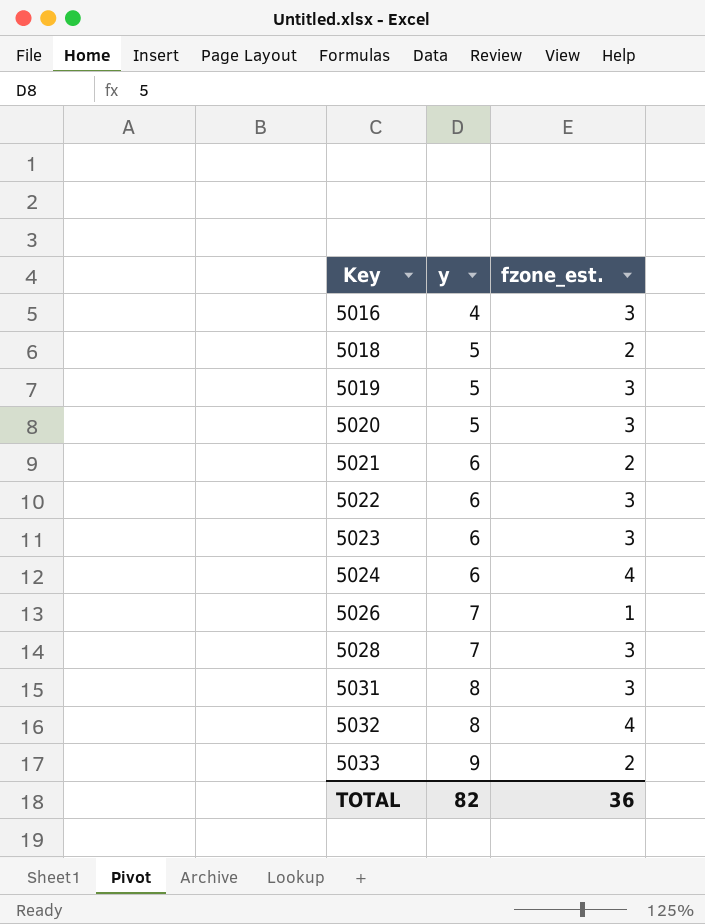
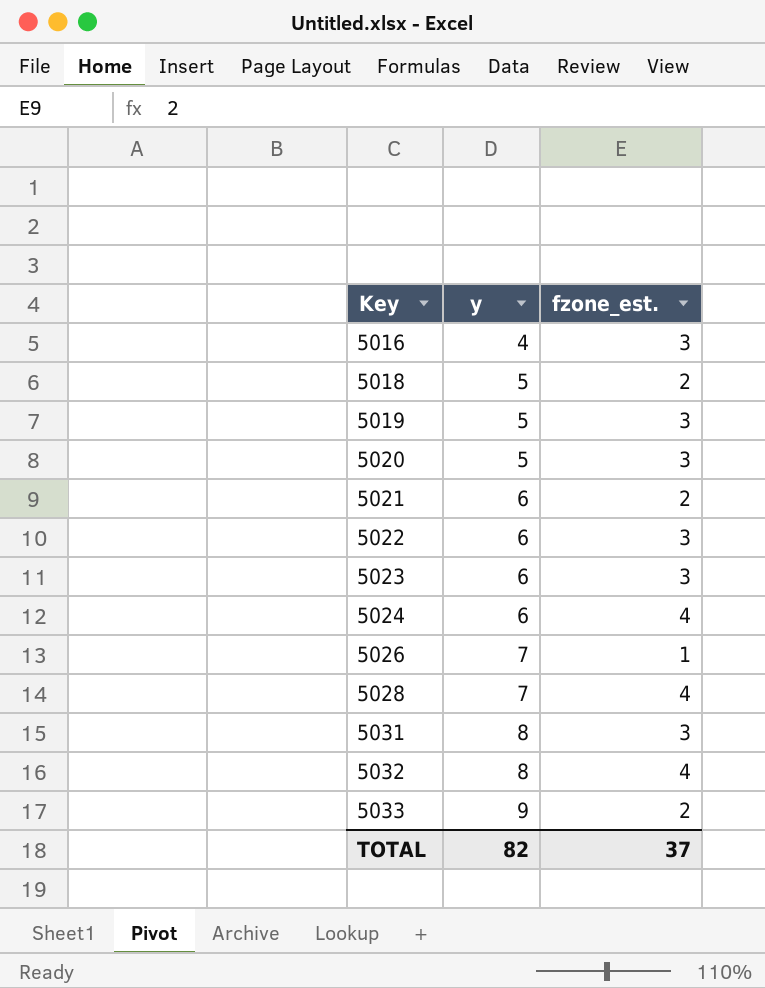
5028 | fzone_est.: 3 -> 4
TOTAL | fzone_est.: 36 -> 37

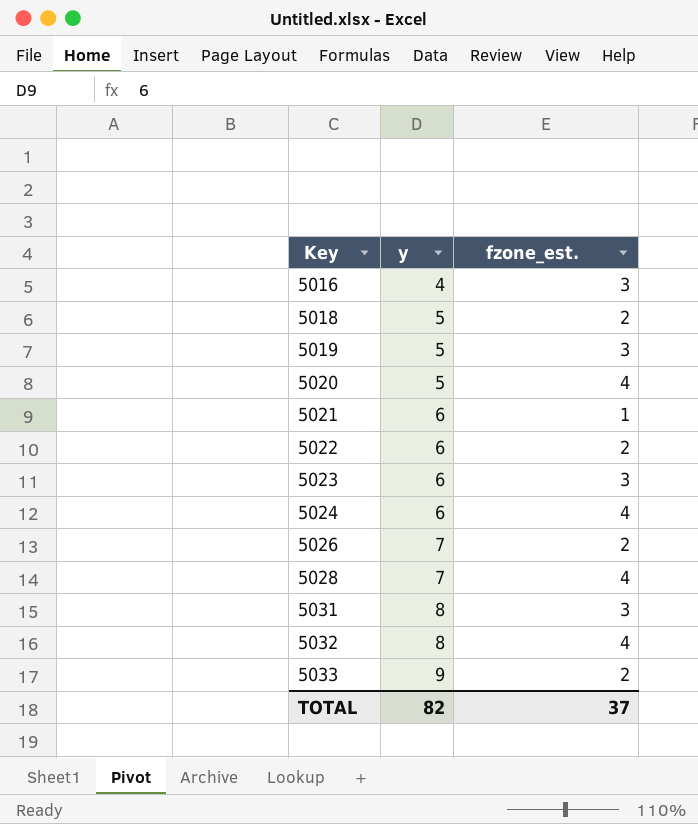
5020 | fzone_est.: 3 -> 4
5021 | fzone_est.: 2 -> 1
5022 | fzone_est.: 3 -> 2
5026 | fzone_est.: 1 -> 2

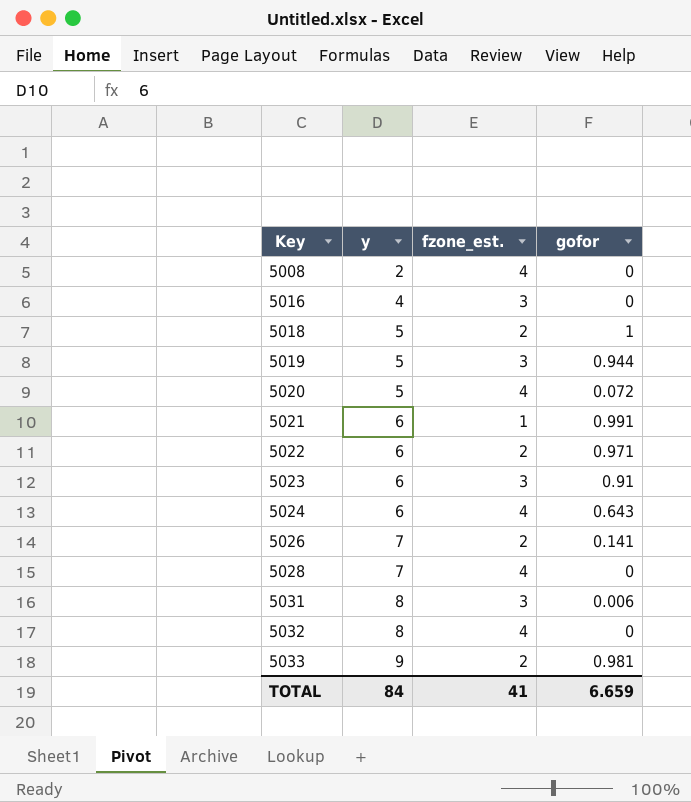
column gofor | position: none -> 4
row 5008: none -> 2 | 4 | 0
TOTAL | y: 82 -> 84
TOTAL | fzone_est.: 37 -> 41

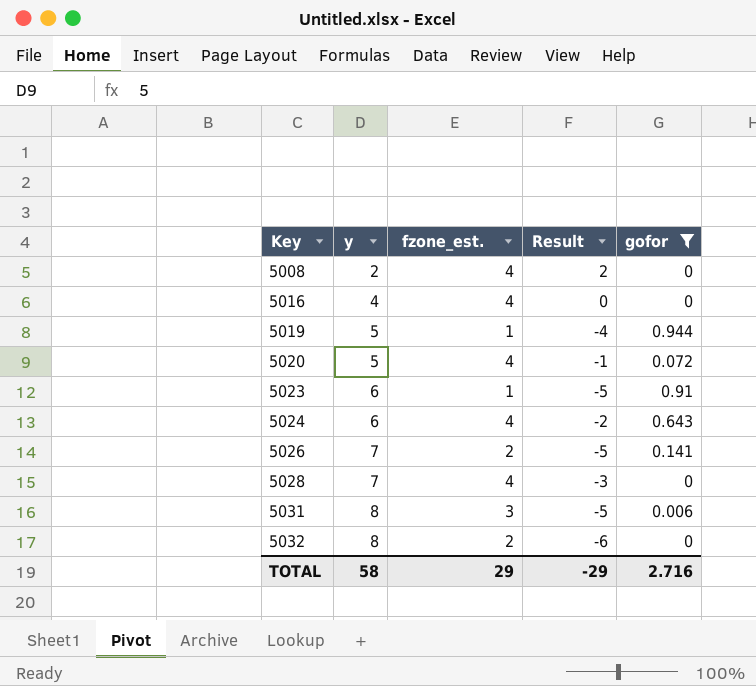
filter: none -> gofor <= 0.944
column Result | formula: none -> [fzone_est.] - [y]
5016 | fzone_est.: 3 -> 4
5019 | fzone_est.: 3 -> 1
5023 | fzone_est.: 3 -> 1
5032 | fzone_est.: 4 -> 2
TOTAL | y: 84 -> 58
TOTAL | fzone_est.: 41 -> 29
TOTAL | gofor: 6.659 -> 2.716

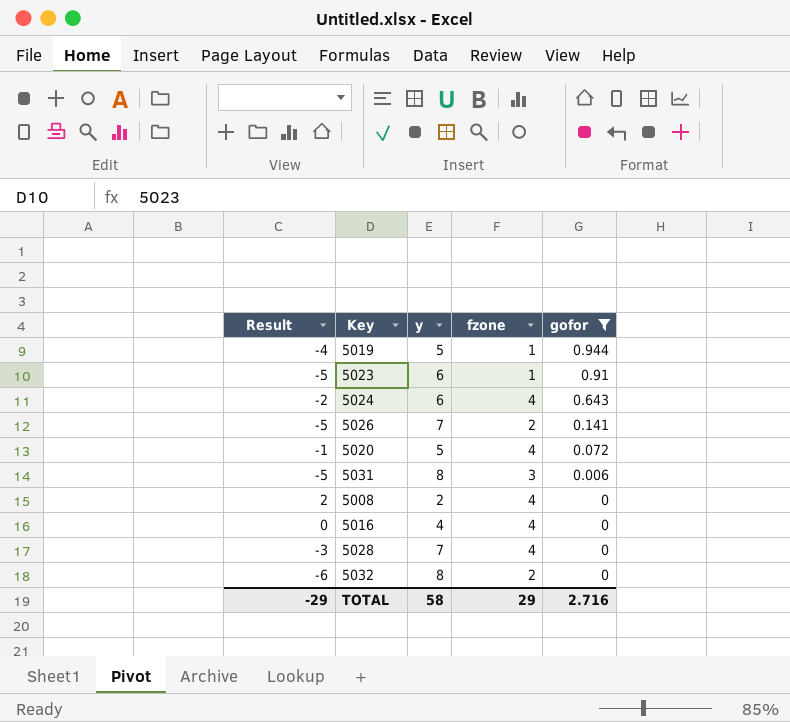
row order: Key ascending -> gofor descending
column Result | position: 4 -> 1
column name: fzone_est. -> fzone

